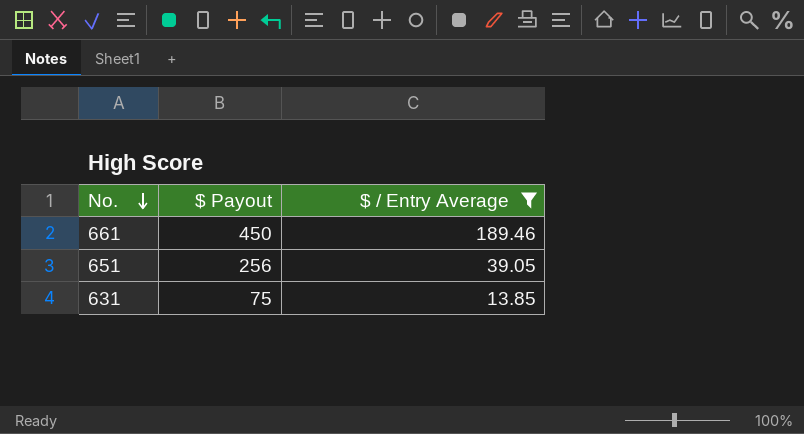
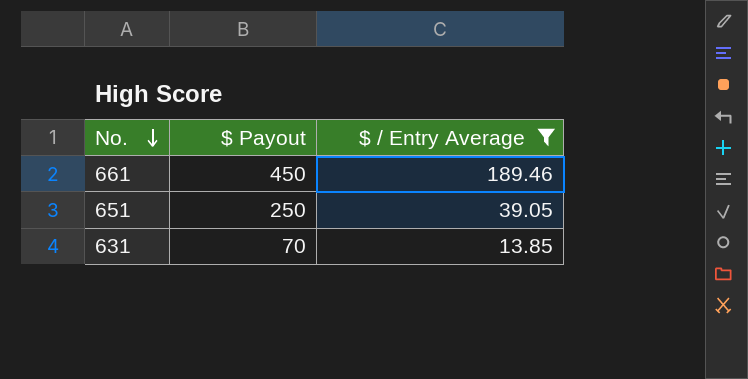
651 | $ Payout: 256 -> 250
631 | $ Payout: 75 -> 70

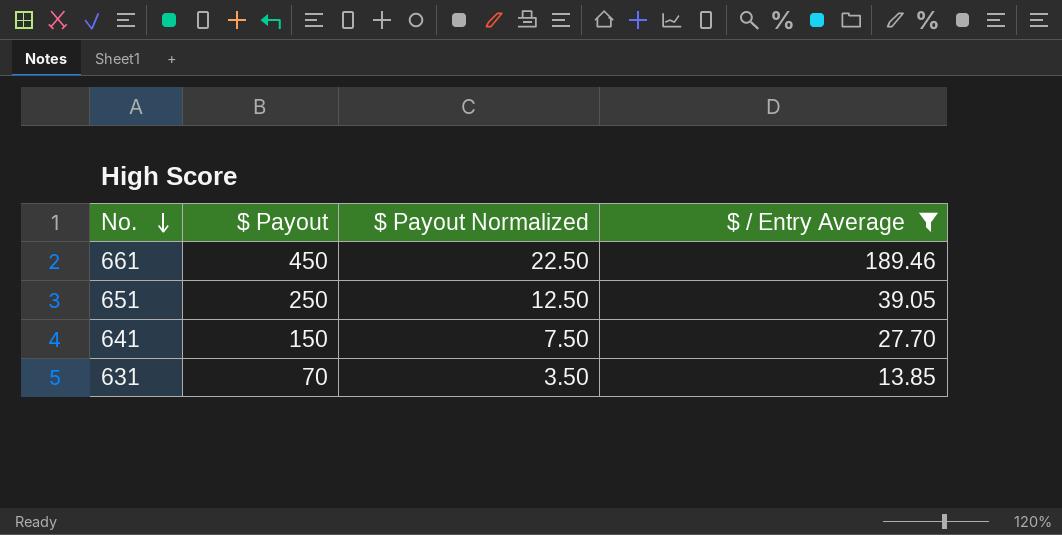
column $ Payout Normalized | formula: none -> [$ Payout] * 0.05
row 641: none -> 150 | 7.50 | 27.70

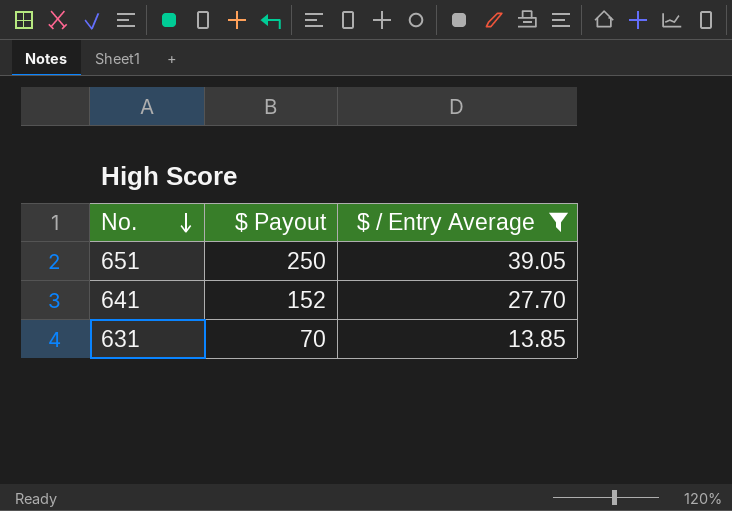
column $ Payout Normalized | formula: [$ Payout] * 0.05 -> none
row 661: 450 | 22.50 | 189.46 -> none
641 | $ Payout: 150 -> 152

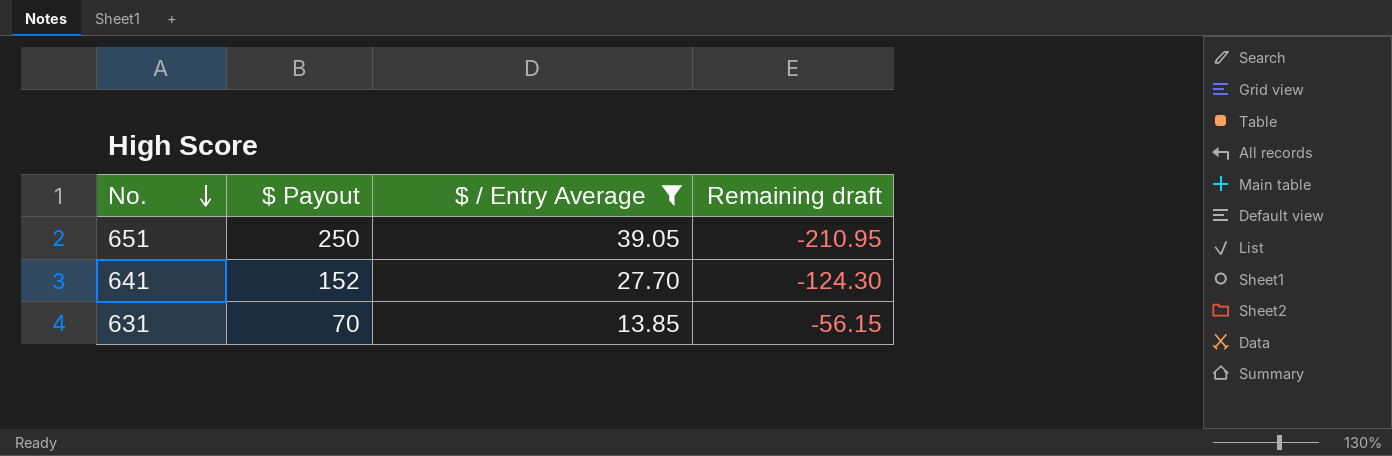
column Remaining draft | formula: none -> [$ / Entry Average] - [$ Payout]

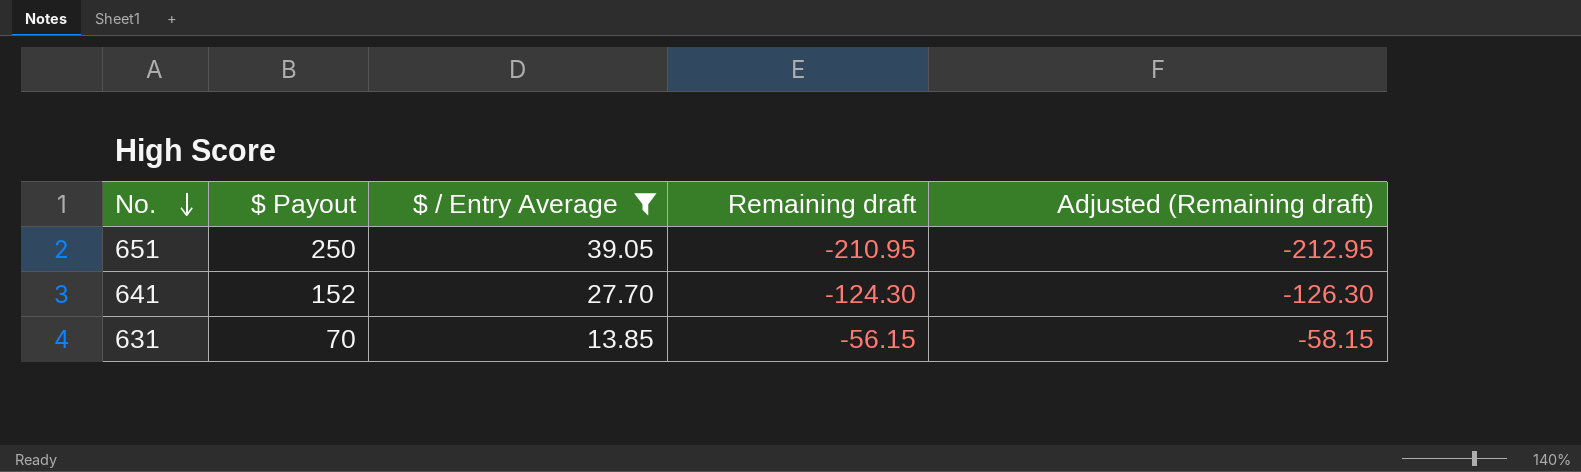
column Adjusted (Remaining draft) | formula: none -> [Remaining draft] - 2

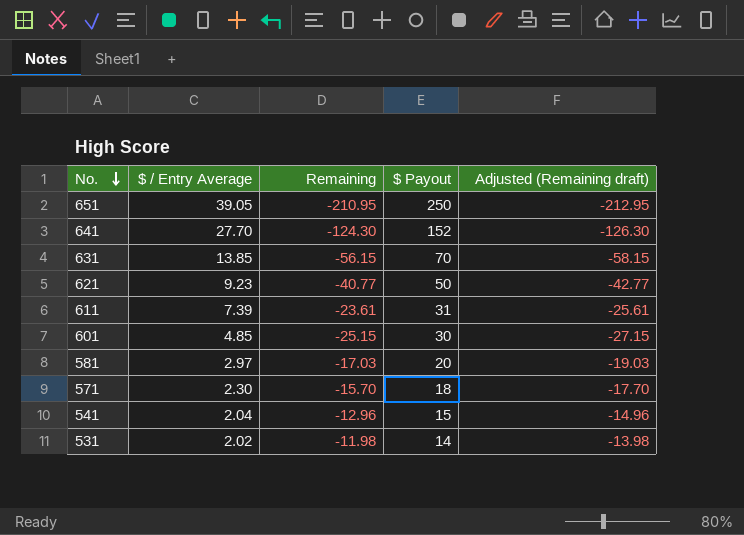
filter: $ / Entry Average >= 13.85 -> none
column name: Remaining draft -> Remaining
column $ Payout | position: 2 -> 4

